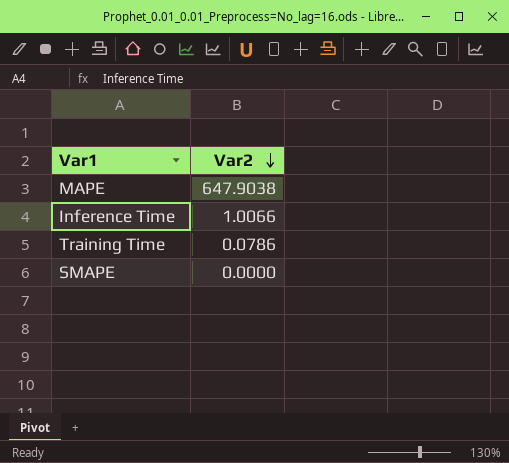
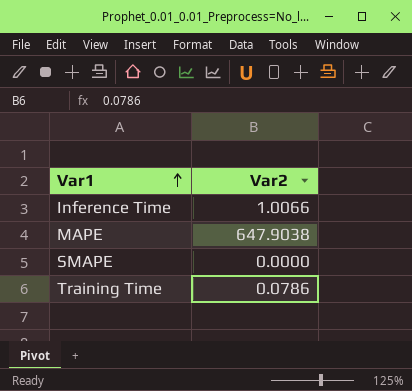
row order: Var2 descending -> Var1 ascending

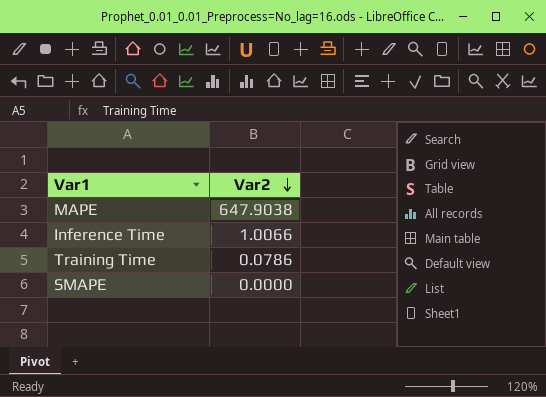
row order: Var1 ascending -> Var2 descending

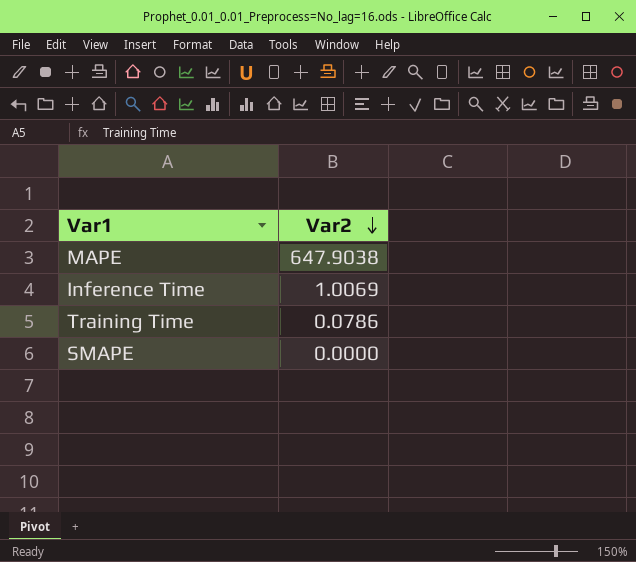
Inference Time | Var2: 1.0066 -> 1.0069

